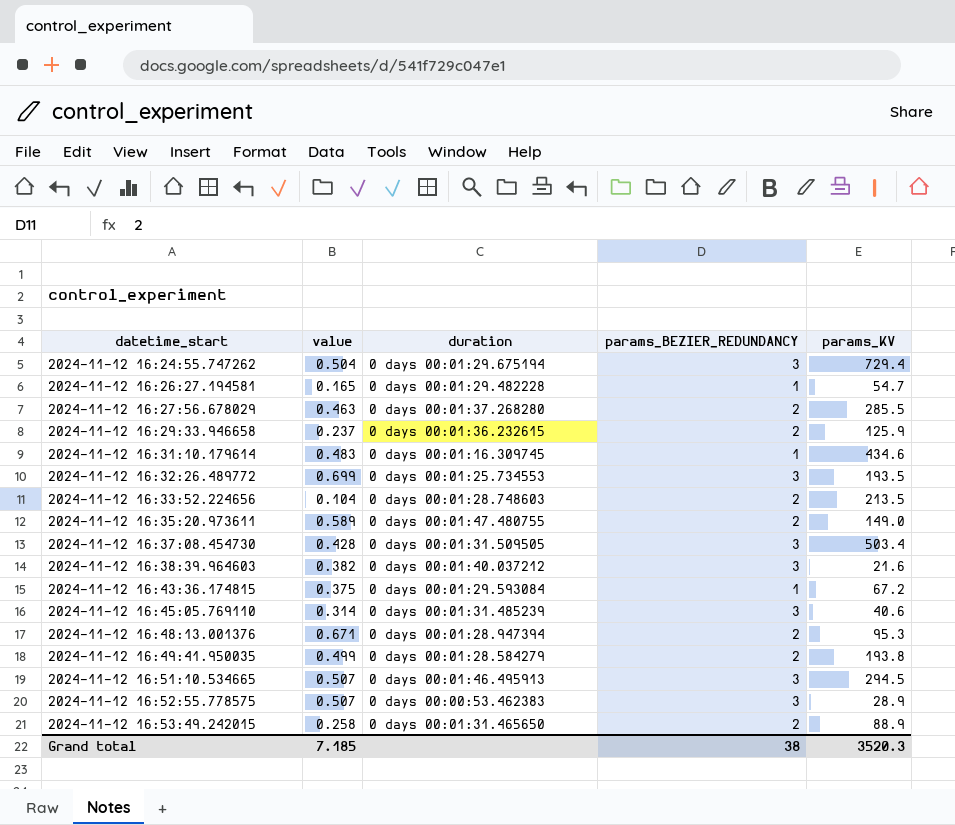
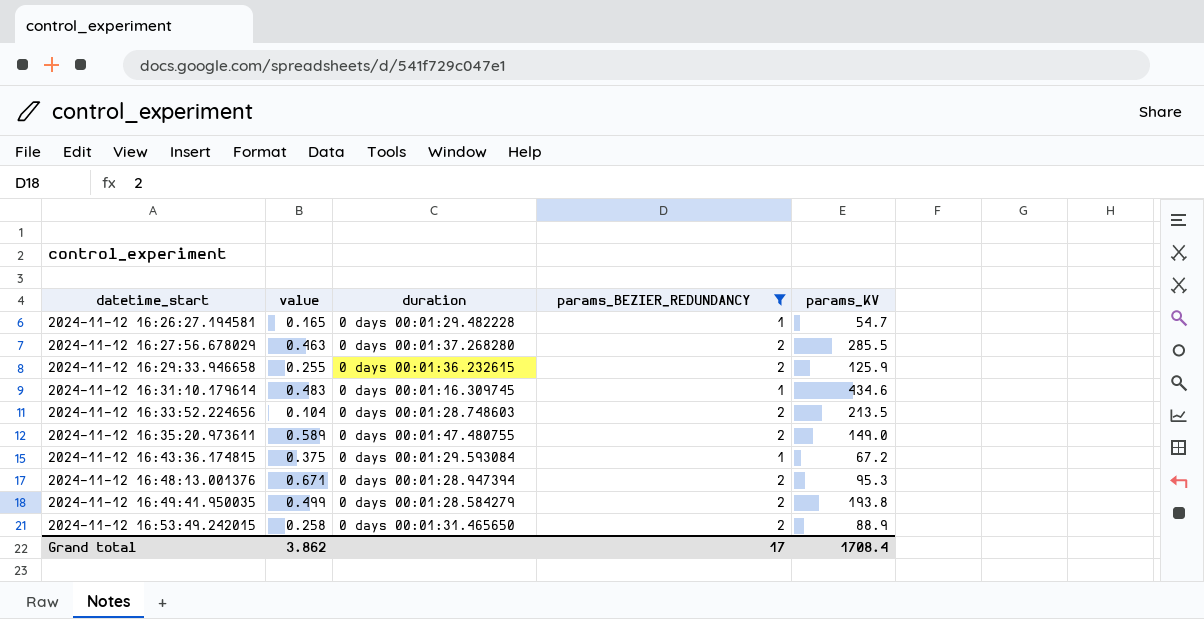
filter: none -> params_BEZIER_REDUNDANCY != 3
2024-11-12 16:29:33.946658 | value: 0.237 -> 0.255
Grand total | value: 7.185 -> 3.862
Grand total | params_BEZIER_REDUNDANCY: 38 -> 17
Grand total | params_KV: 3520.3 -> 1708.4

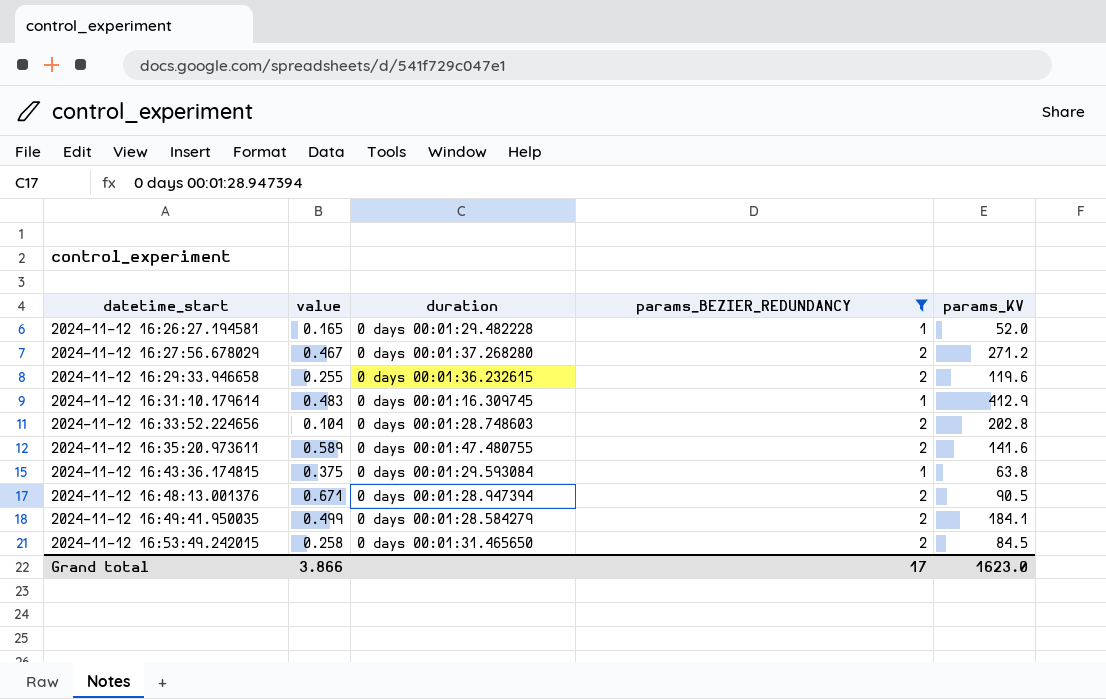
2024-11-12 16:26:27.194581 | params_KV: 54.7 -> 52.0
2024-11-12 16:27:56.678029 | value: 0.463 -> 0.467
2024-11-12 16:27:56.678029 | params_KV: 285.5 -> 271.2
2024-11-12 16:29:33.946658 | params_KV: 125.9 -> 119.6
2024-11-12 16:31:10.179614 | params_KV: 434.6 -> 412.9
2024-11-12 16:33:52.224656 | params_KV: 213.5 -> 202.8
2024-11-12 16:35:20.973611 | params_KV: 149.0 -> 141.6
2024-11-12 16:43:36.174815 | params_KV: 67.2 -> 63.8
2024-11-12 16:48:13.001376 | params_KV: 95.3 -> 90.5
2024-11-12 16:49:41.950035 | params_KV: 193.8 -> 184.1
2024-11-12 16:53:49.242015 | params_KV: 88.9 -> 84.5
Grand total | value: 3.862 -> 3.866
Grand total | params_KV: 1708.4 -> 1623.0

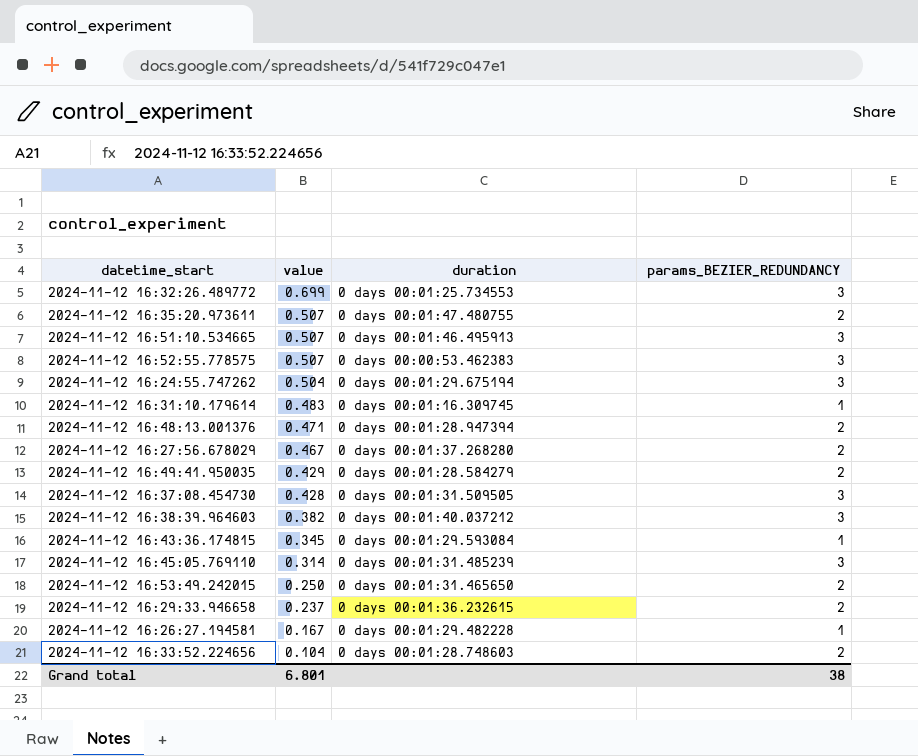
filter: params_BEZIER_REDUNDANCY != 3 -> none
row order: datetime_start ascending -> value descending
column params_KV | position: 5 -> none
2024-11-12 16:35:20.973611 | value: 0.589 -> 0.507
2024-11-12 16:48:13.001376 | value: 0.671 -> 0.471
2024-11-12 16:49:41.950035 | value: 0.499 -> 0.429
2024-11-12 16:43:36.174815 | value: 0.375 -> 0.345
2024-11-12 16:53:49.242015 | value: 0.258 -> 0.250
2024-11-12 16:29:33.946658 | value: 0.255 -> 0.237
2024-11-12 16:26:27.194581 | value: 0.165 -> 0.167
Grand total | value: 3.866 -> 6.801
Grand total | params_BEZIER_REDUNDANCY: 17 -> 38

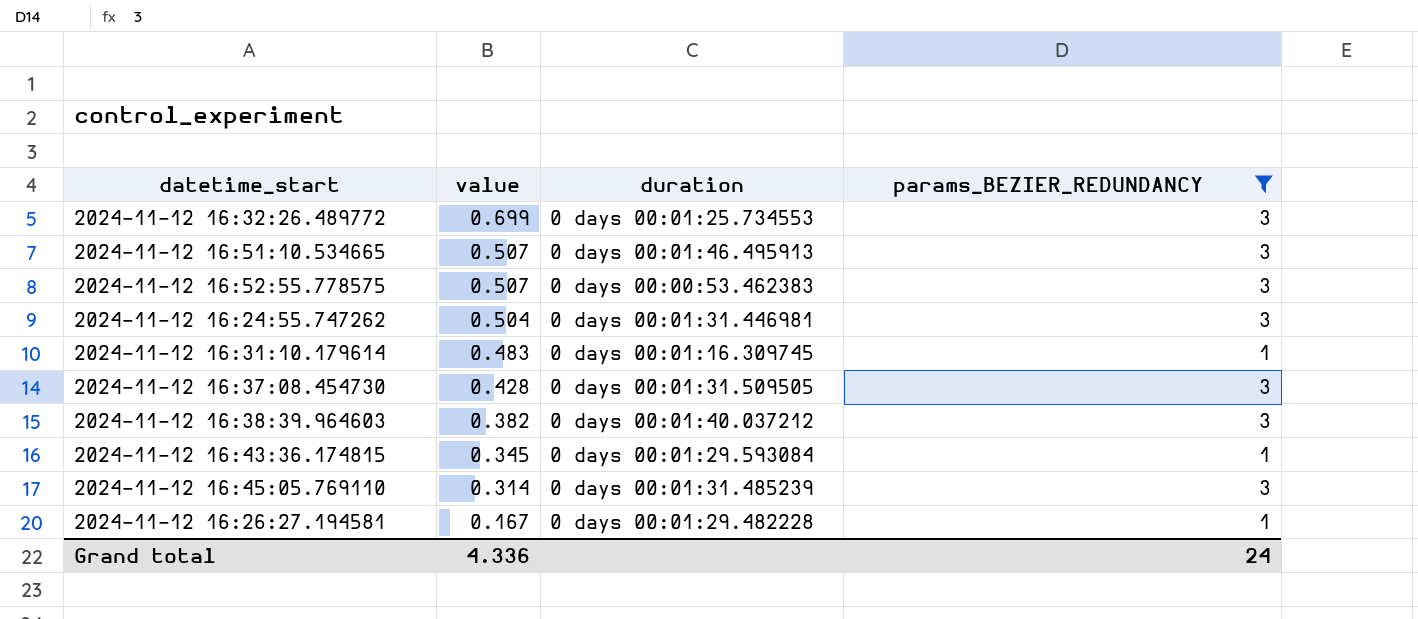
filter: none -> params_BEZIER_REDUNDANCY != 2
2024-11-12 16:24:55.747262 | duration: 0 days 00:01:29.675194 -> 0 days 00:01:31.446981
Grand total | value: 6.801 -> 4.336
Grand total | params_BEZIER_REDUNDANCY: 38 -> 24

